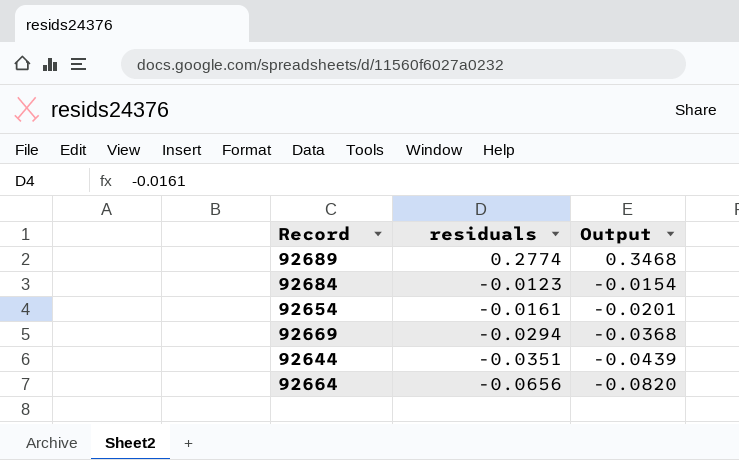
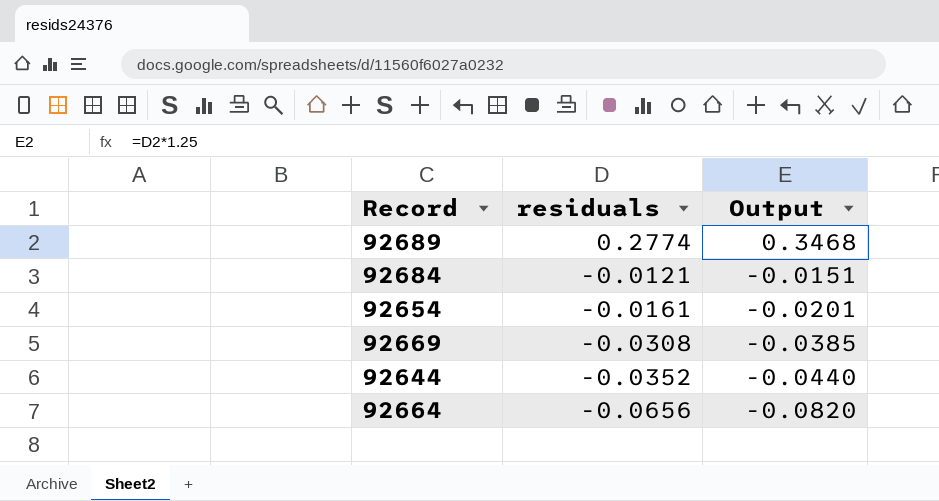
92684 | residuals: -0.0123 -> -0.0121
92684 | Output: -0.0154 -> -0.0151
92669 | residuals: -0.0294 -> -0.0308
92669 | Output: -0.0368 -> -0.0385
92644 | residuals: -0.0351 -> -0.0352
92644 | Output: -0.0439 -> -0.0440

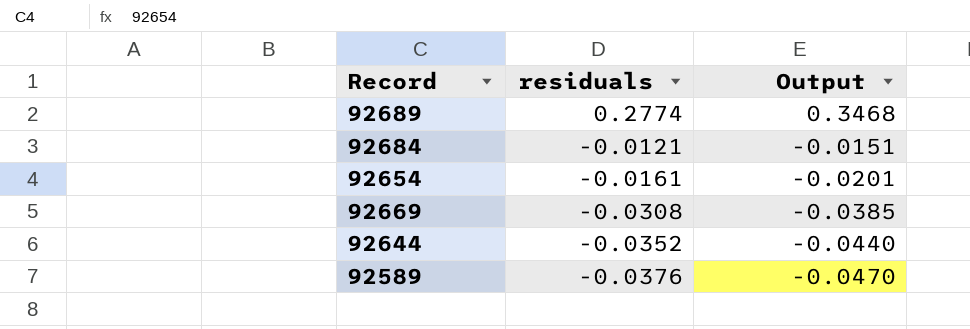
row 92664: -0.0656 | -0.0820 -> none
row 92589: none -> -0.0376 | -0.0470

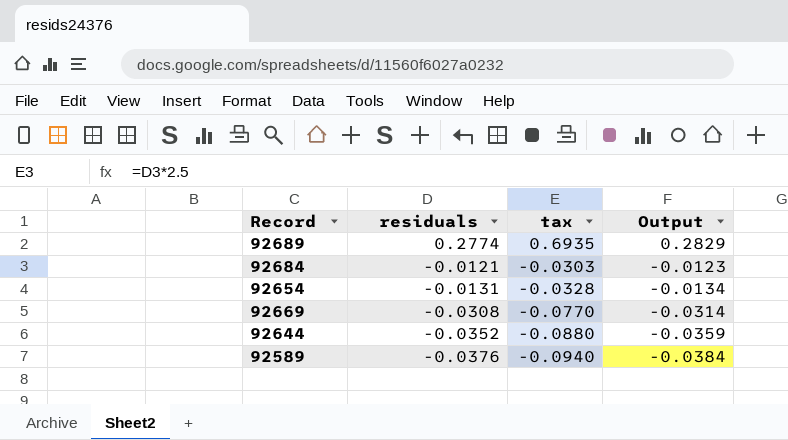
column tax | formula: none -> [residuals] * 2.5
column Output | formula: [residuals] * 1.25 -> [residuals] * 1.02
92654 | residuals: -0.0161 -> -0.0131

